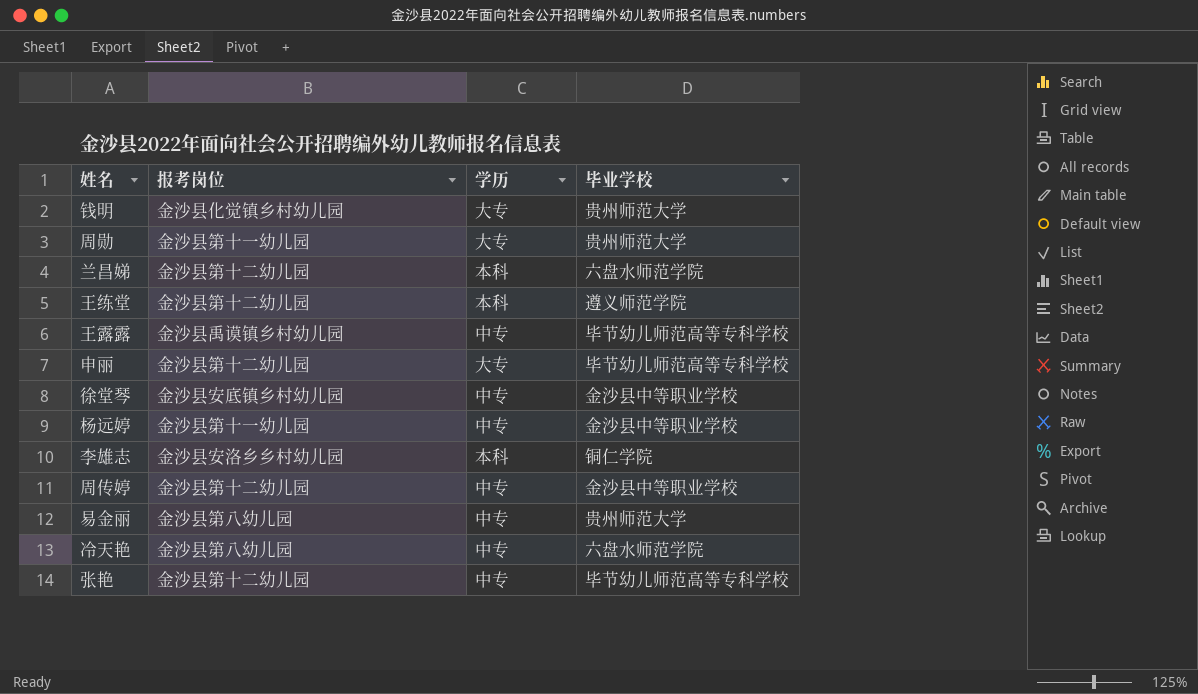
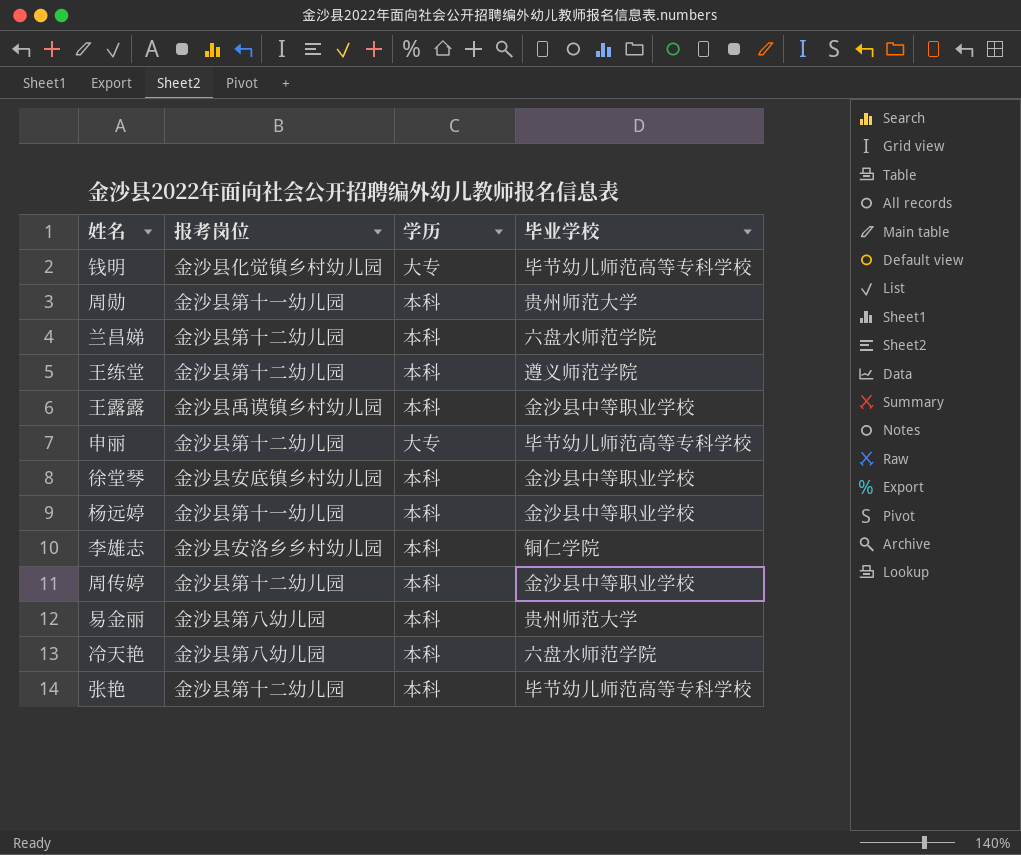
钱明 | 毕业学校: 贵州师范大学 -> 毕节幼儿师范高等专科学校
周勋 | 学历: 大专 -> 本科
王露露 | 学历: 中专 -> 本科
王露露 | 毕业学校: 毕节幼儿师范高等专科学校 -> 金沙县中等职业学校
徐堂琴 | 学历: 中专 -> 本科
杨远婷 | 学历: 中专 -> 本科
周传婷 | 学历: 中专 -> 本科
易金丽 | 学历: 中专 -> 本科
冷天艳 | 学历: 中专 -> 本科
张艳 | 学历: 中专 -> 本科

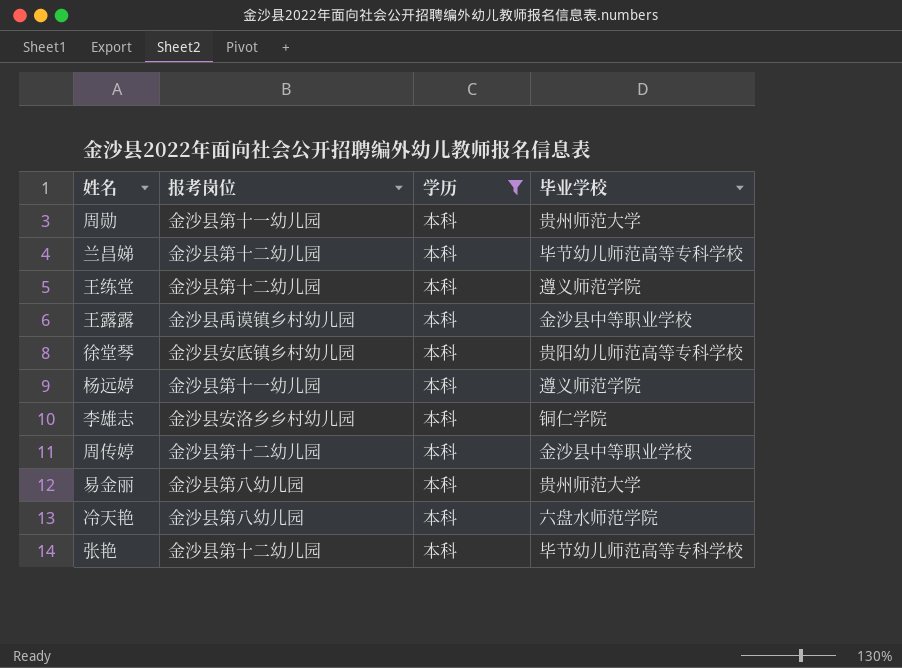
filter: none -> 学历 = 本科
兰昌娣 | 毕业学校: 六盘水师范学院 -> 毕节幼儿师范高等专科学校
徐堂琴 | 毕业学校: 金沙县中等职业学校 -> 贵阳幼儿师范高等专科学校
杨远婷 | 毕业学校: 金沙县中等职业学校 -> 遵义师范学院

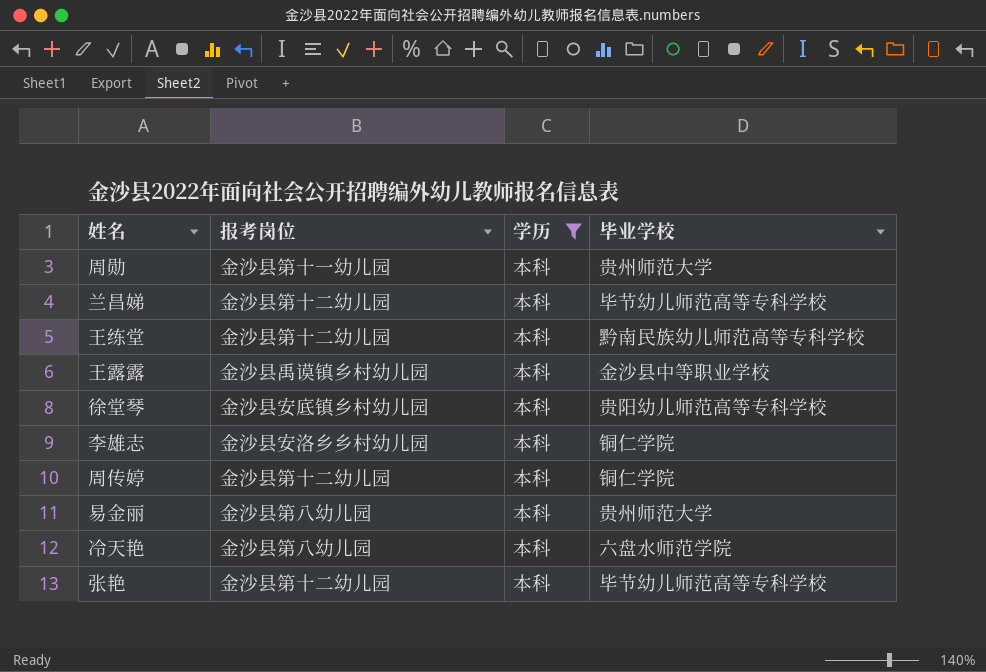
row 杨远婷: 金沙县第十一幼儿园 | 本科 | 遵义师范学院 -> none
王练堂 | 毕业学校: 遵义师范学院 -> 黔南民族幼儿师范高等专科学校
周传婷 | 毕业学校: 金沙县中等职业学校 -> 铜仁学院

